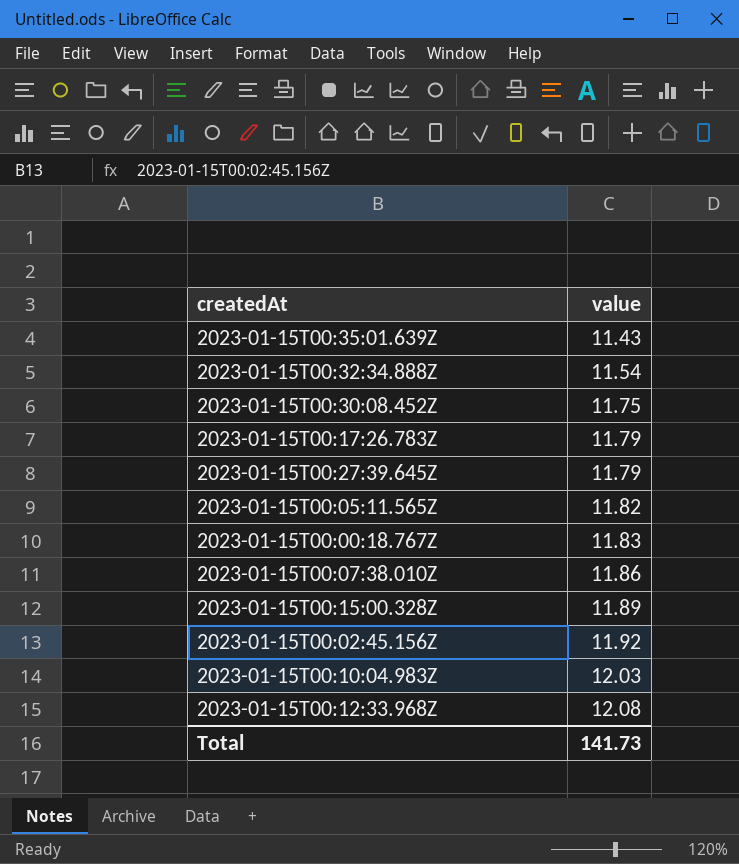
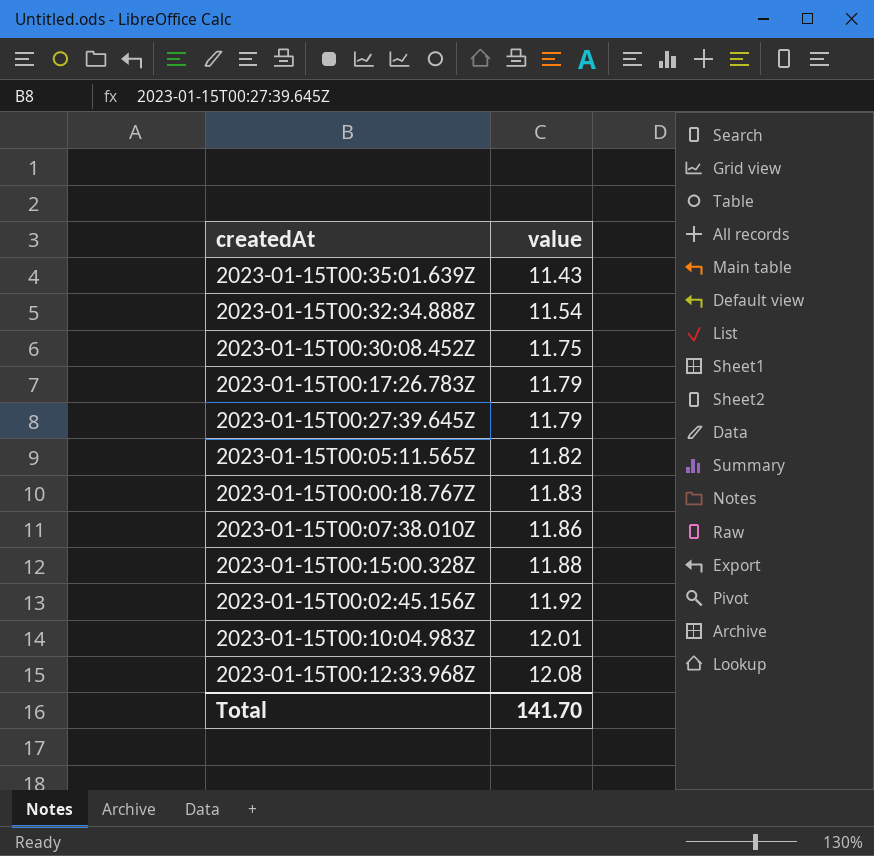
2023-01-15T00:15:00.328Z | value: 11.89 -> 11.88
2023-01-15T00:10:04.983Z | value: 12.03 -> 12.01
Total | value: 141.73 -> 141.70

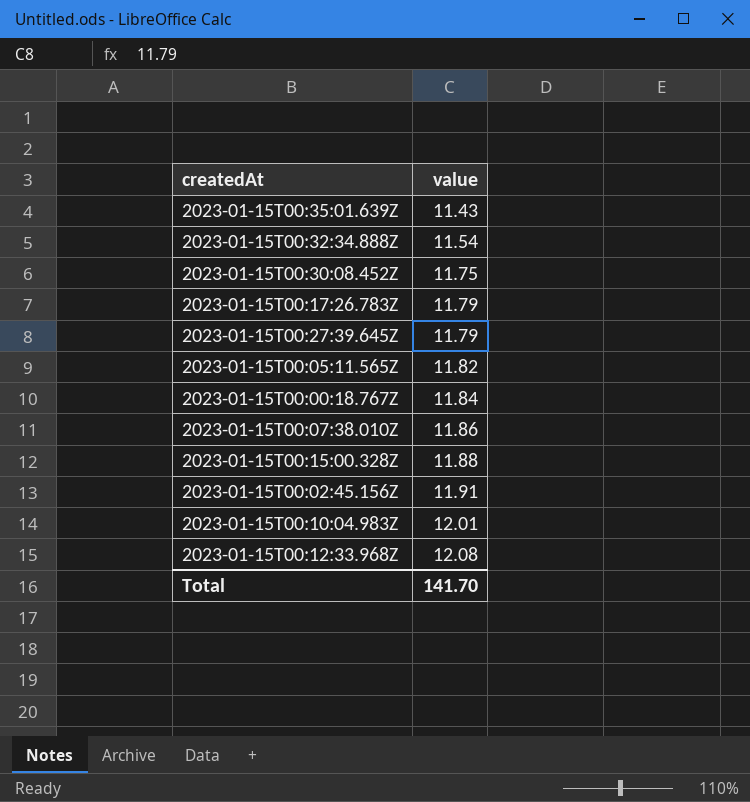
2023-01-15T00:00:18.767Z | value: 11.83 -> 11.84
2023-01-15T00:02:45.156Z | value: 11.92 -> 11.91

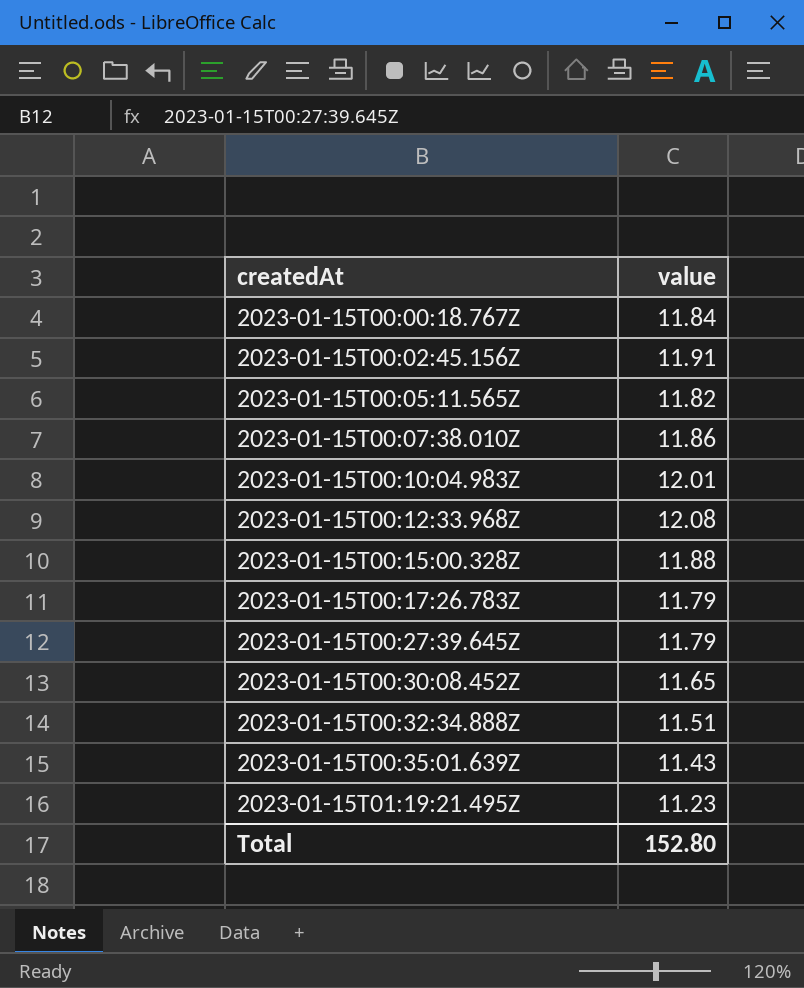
row order: value ascending -> createdAt ascending
2023-01-15T00:30:08.452Z | value: 11.75 -> 11.65
2023-01-15T00:32:34.888Z | value: 11.54 -> 11.51
row 2023-01-15T01:19:21.495Z: none -> 11.23
Total | value: 141.70 -> 152.80

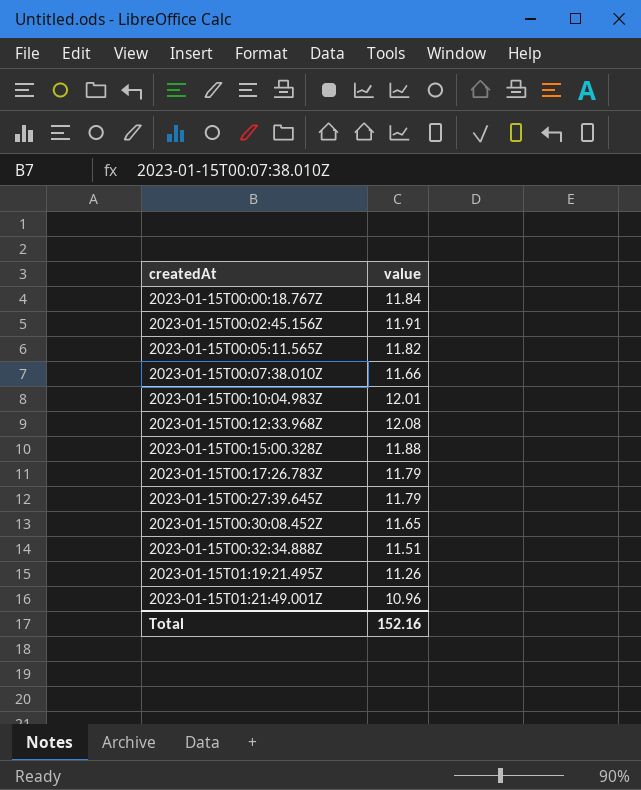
row 2023-01-15T00:35:01.639Z: 11.43 -> none
2023-01-15T00:07:38.010Z | value: 11.86 -> 11.66
2023-01-15T01:19:21.495Z | value: 11.23 -> 11.26
row 2023-01-15T01:21:49.001Z: none -> 10.96
Total | value: 152.80 -> 152.16

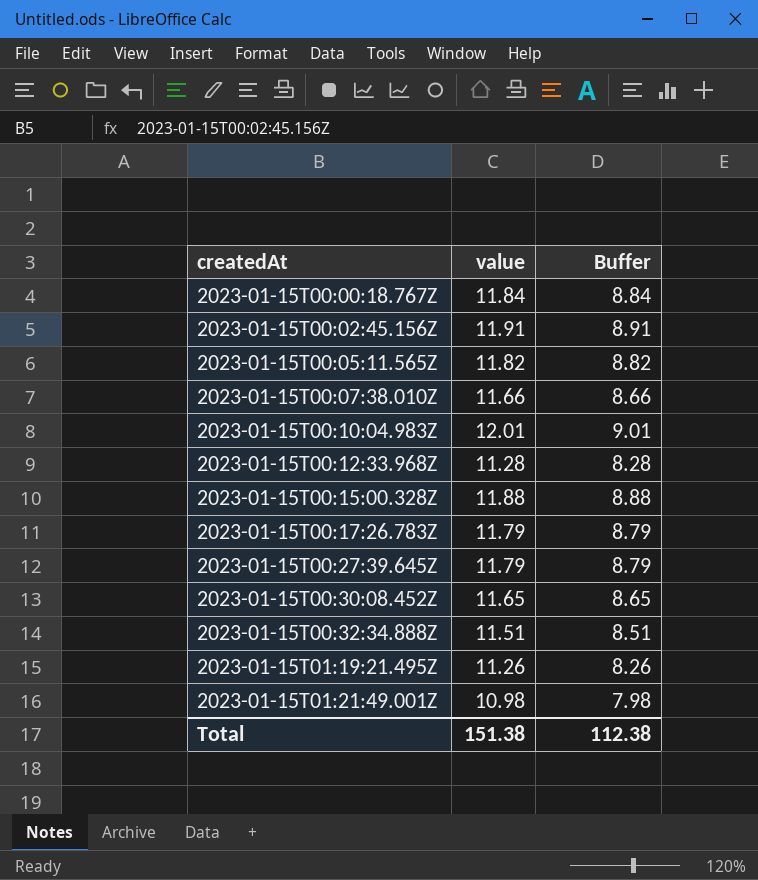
column Buffer | formula: none -> [value] - 3
2023-01-15T00:12:33.968Z | value: 12.08 -> 11.28
2023-01-15T01:21:49.001Z | value: 10.96 -> 10.98
Total | value: 152.16 -> 151.38

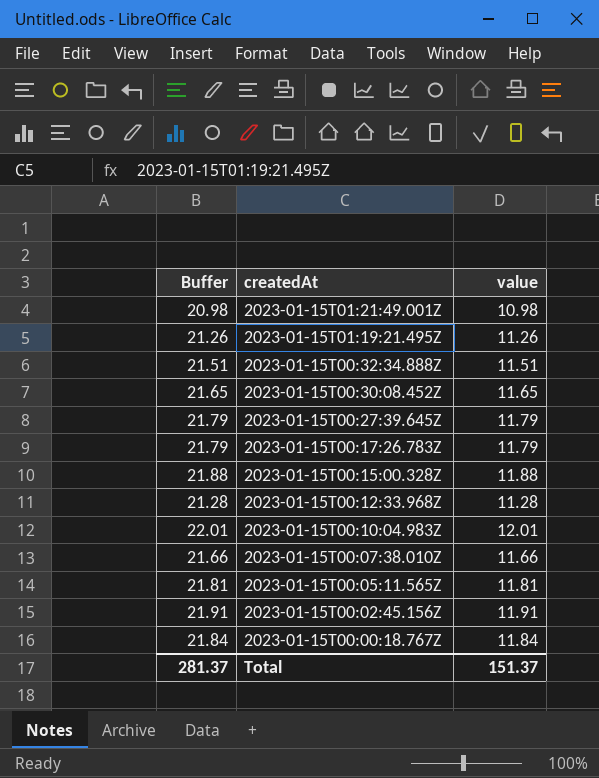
row order: createdAt ascending -> createdAt descending
column Buffer | formula: [value] - 3 -> [value] + 10
column Buffer | position: 3 -> 1
2023-01-15T00:05:11.565Z | value: 11.82 -> 11.81
Total | Buffer: 112.38 -> 281.37
Total | value: 151.38 -> 151.37

